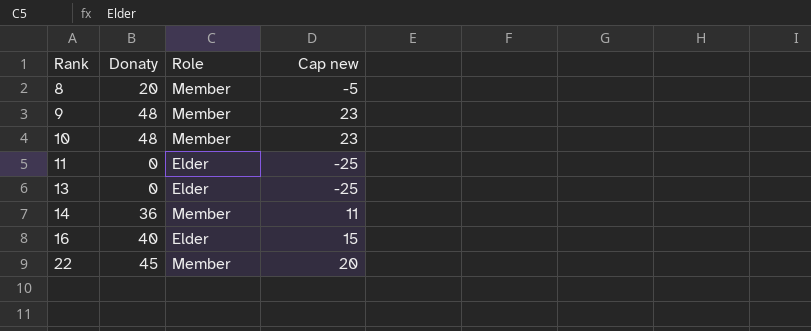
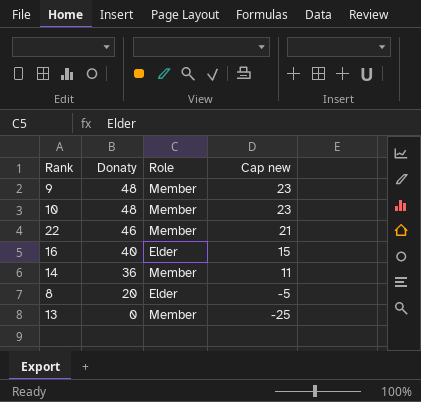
row order: Rank ascending -> Donaty descending
row 11: 0 | Elder | -25 -> none
22 | Donaty: 45 -> 46
22 | Cap new: 20 -> 21
8 | Role: Member -> Elder
13 | Role: Elder -> Member

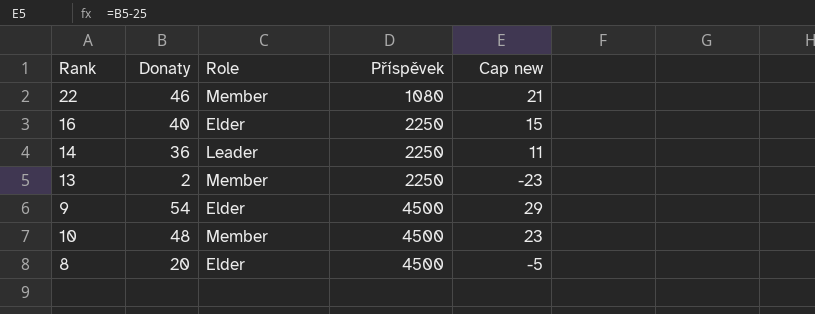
row order: Donaty descending -> Příspěvek ascending
column Příspěvek | position: none -> 4
14 | Role: Member -> Leader
13 | Donaty: 0 -> 2
13 | Cap new: -25 -> -23
9 | Donaty: 48 -> 54
9 | Role: Member -> Elder
9 | Cap new: 23 -> 29

